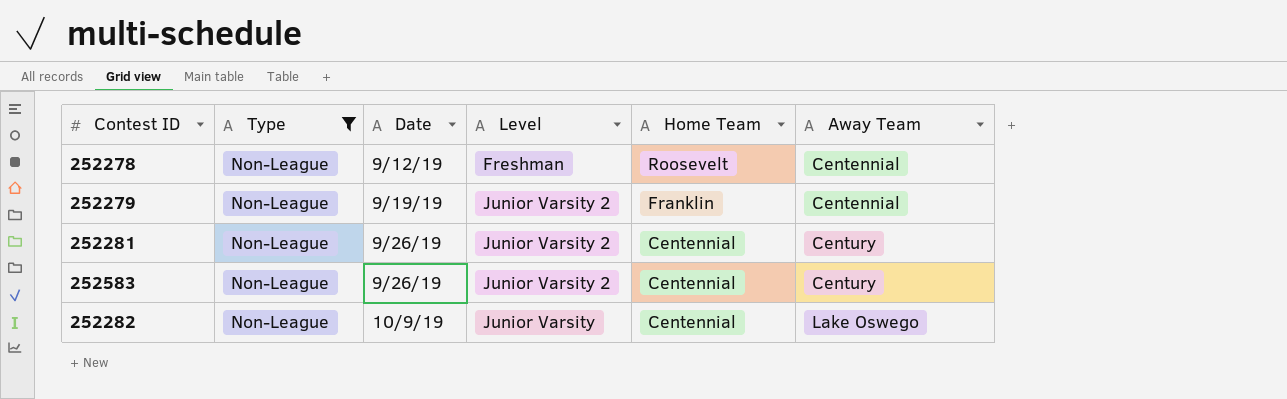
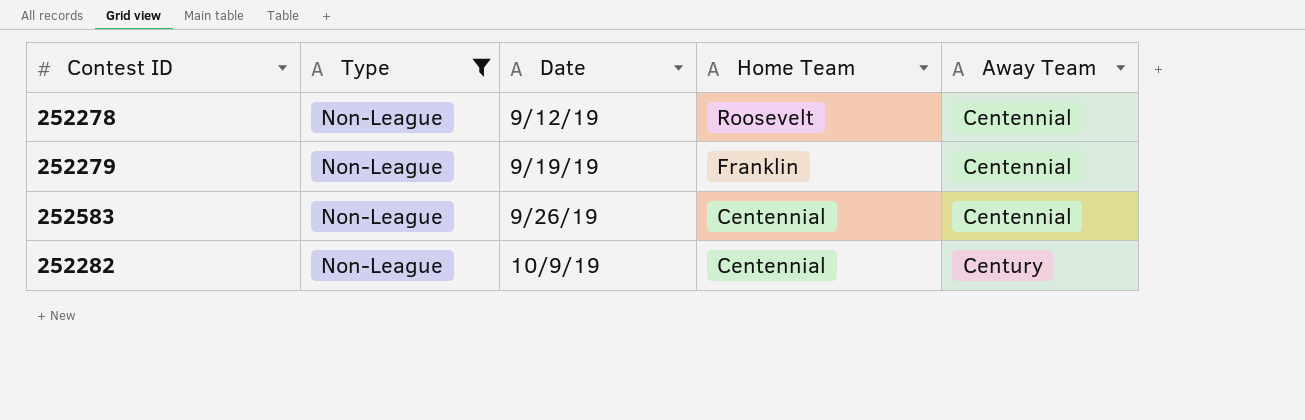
column Level | position: 4 -> none
row 252281: Non-League | 9/26/19 | Junior Varsity 2 | Centennial | Century -> none
252583 | Away Team: Century -> Centennial
252282 | Away Team: Lake Oswego -> Century

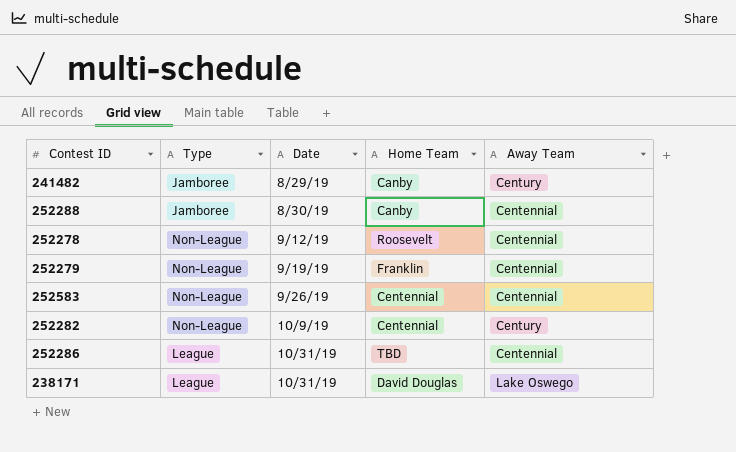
filter: Type = Non-League -> none

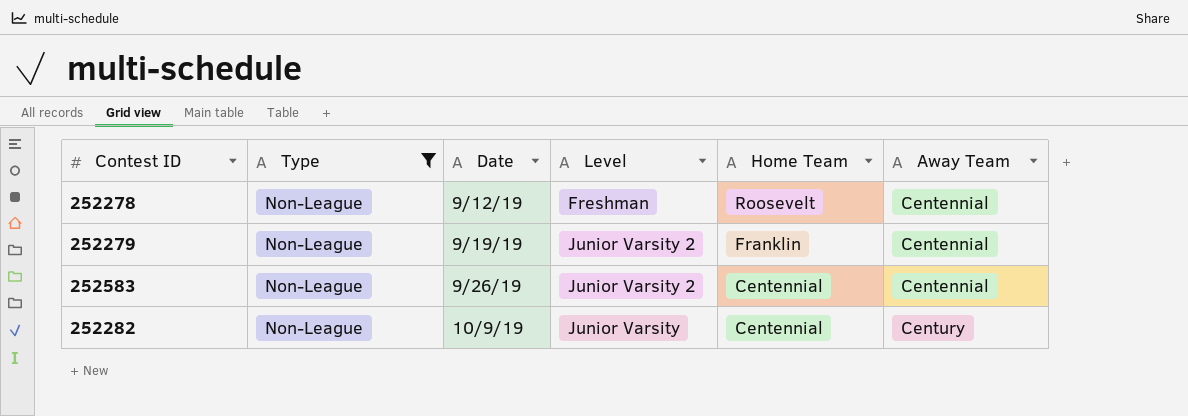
filter: none -> Type = Non-League
column Level | position: none -> 4

